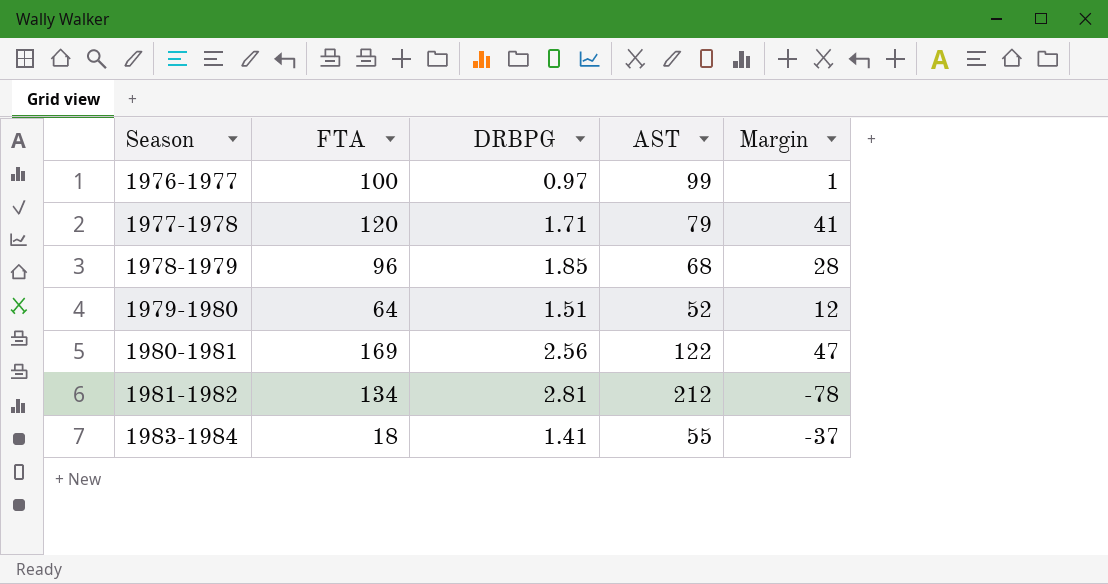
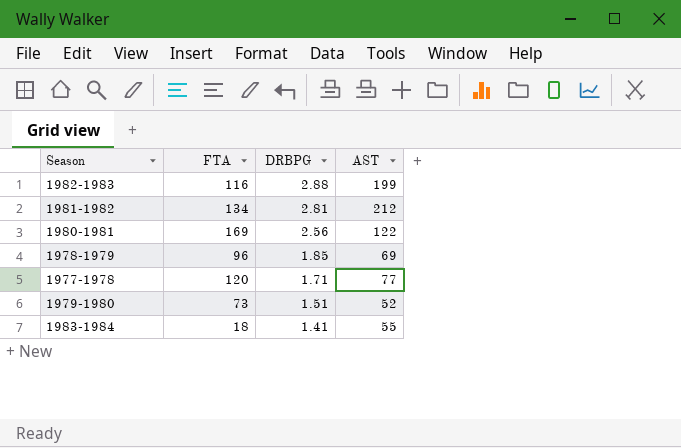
row order: Season ascending -> DRBPG descending
column Margin | formula: [FTA] - [AST] -> none
row 1976-1977: 100 | 0.97 | 99 | 1 -> none
row 1982-1983: none -> 116 | 2.88 | 199
1978-1979 | AST: 68 -> 69
1977-1978 | AST: 79 -> 77
1979-1980 | FTA: 64 -> 73

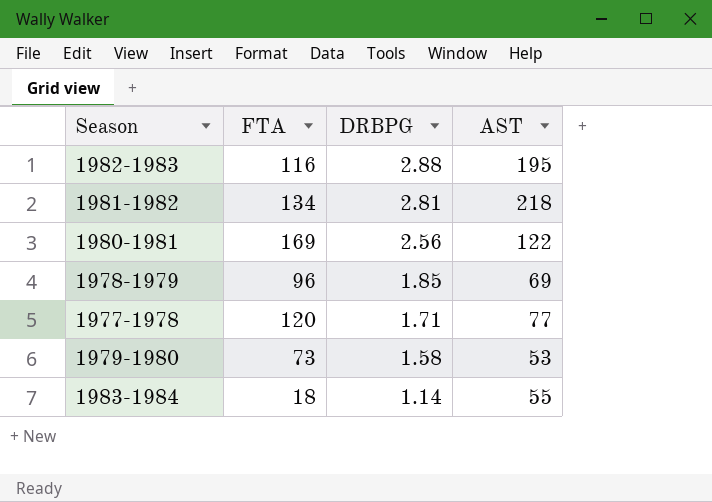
1982-1983 | AST: 199 -> 195
1981-1982 | AST: 212 -> 218
1979-1980 | DRBPG: 1.51 -> 1.58
1979-1980 | AST: 52 -> 53
1983-1984 | DRBPG: 1.41 -> 1.14

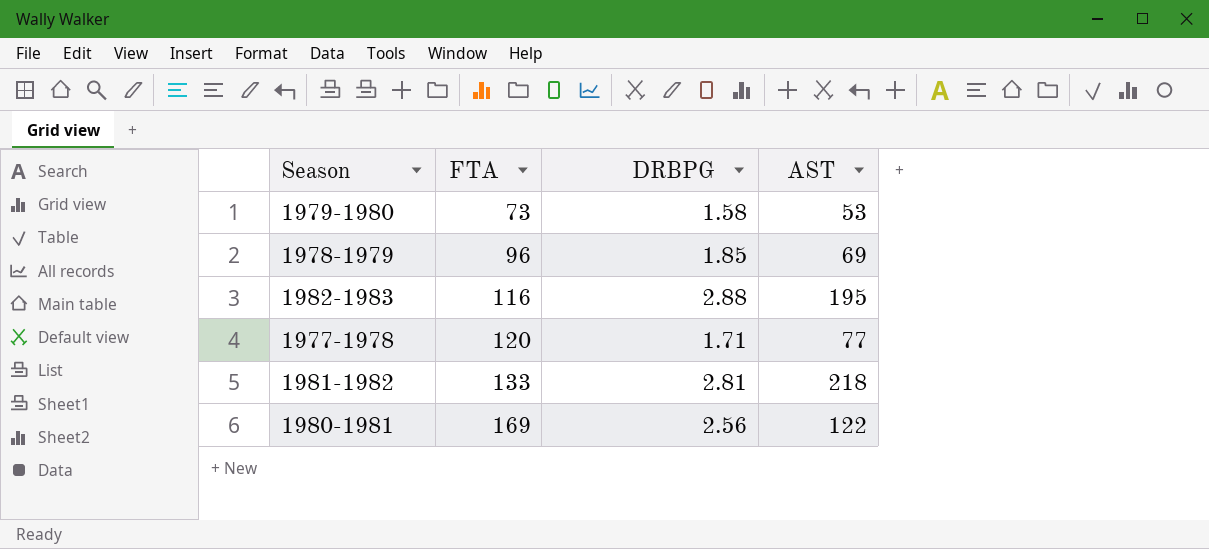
row order: DRBPG descending -> FTA ascending
row 1983-1984: 18 | 1.14 | 55 -> none
1981-1982 | FTA: 134 -> 133

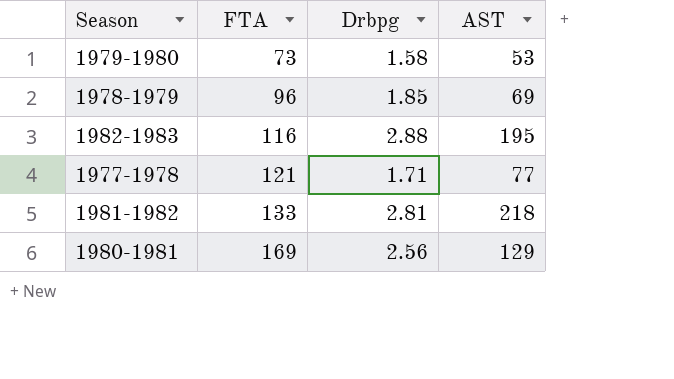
column name: DRBPG -> Drbpg
1977-1978 | FTA: 120 -> 121
1980-1981 | AST: 122 -> 129

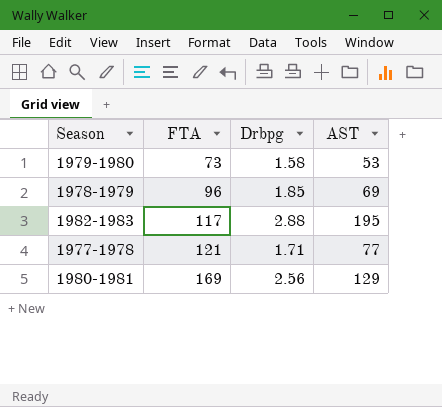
row 1981-1982: 133 | 2.81 | 218 -> none
1982-1983 | FTA: 116 -> 117

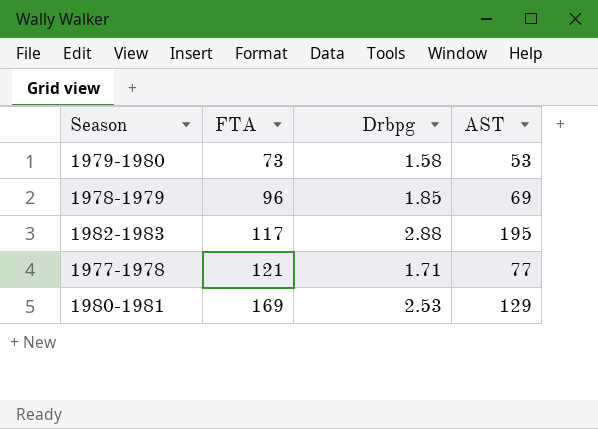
1980-1981 | Drbpg: 2.56 -> 2.53

